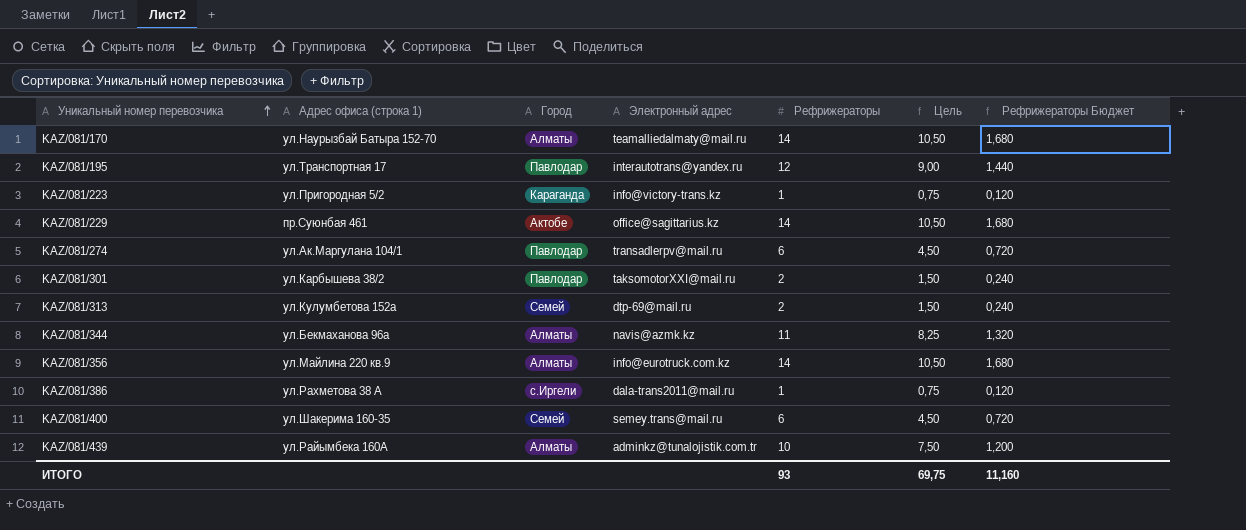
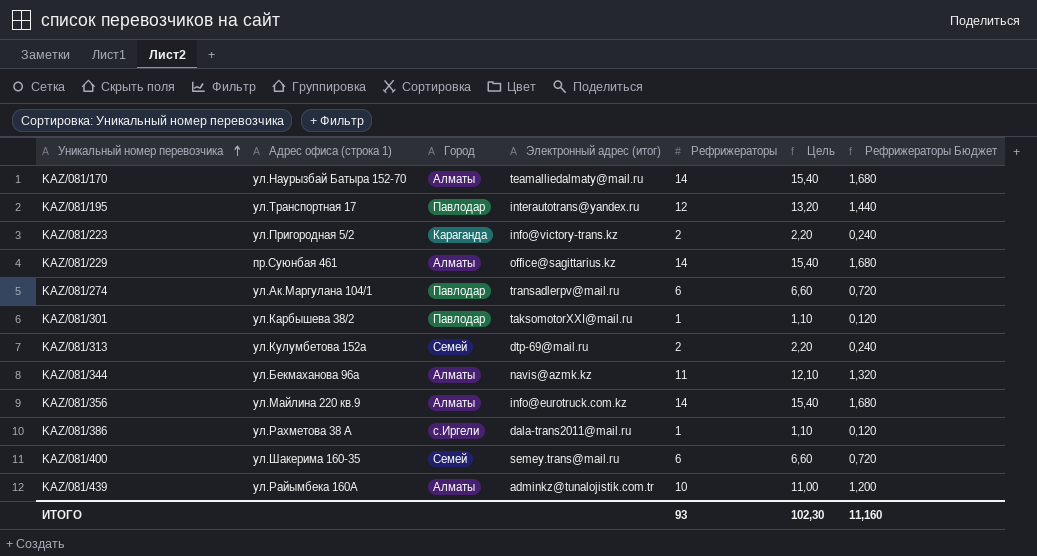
column name: Электронный адрес -> Электронный адрес (итог)
column Цель | formula: [Рефрижераторы] * 0,75 -> [Рефрижераторы] * 1,1
KAZ/081/223 | Рефрижераторы: 1 -> 2
KAZ/081/223 | Рефрижераторы Бюджет: 0,120 -> 0,240
KAZ/081/229 | Город: Актобе -> Алматы
KAZ/081/301 | Рефрижераторы: 2 -> 1
KAZ/081/301 | Рефрижераторы Бюджет: 0,240 -> 0,120
ИТОГО | Цель: 69,75 -> 102,30

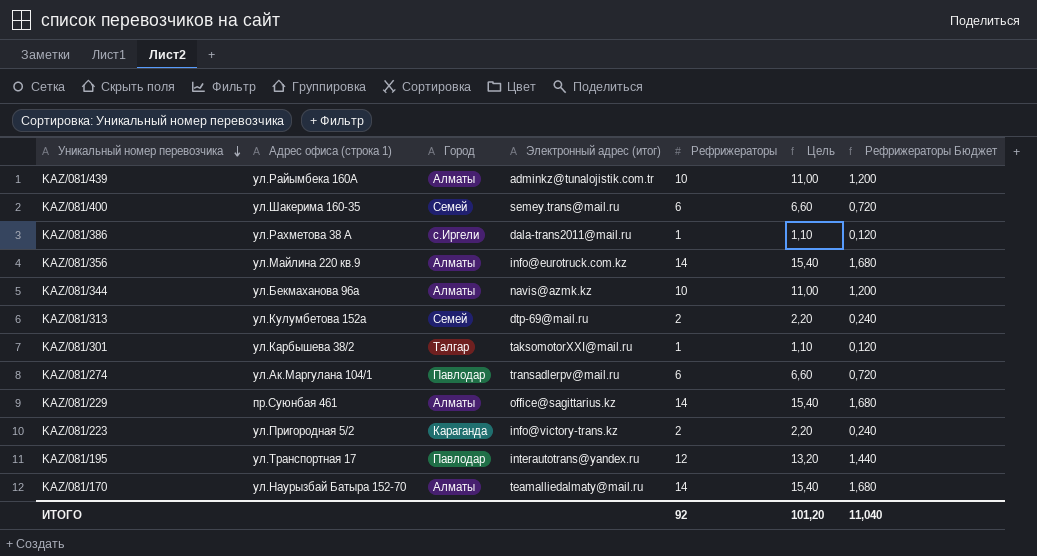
row order: Уникальный номер перевозчика ascending -> Уникальный номер перевозчика descending
KAZ/081/344 | Рефрижераторы: 11 -> 10
KAZ/081/344 | Цель: 12,10 -> 11,00
KAZ/081/344 | Рефрижераторы Бюджет: 1,320 -> 1,200
KAZ/081/301 | Город: Павлодар -> Талгар
ИТОГО | Рефрижераторы: 93 -> 92
ИТОГО | Цель: 102,30 -> 101,20
ИТОГО | Рефрижераторы Бюджет: 11,160 -> 11,040

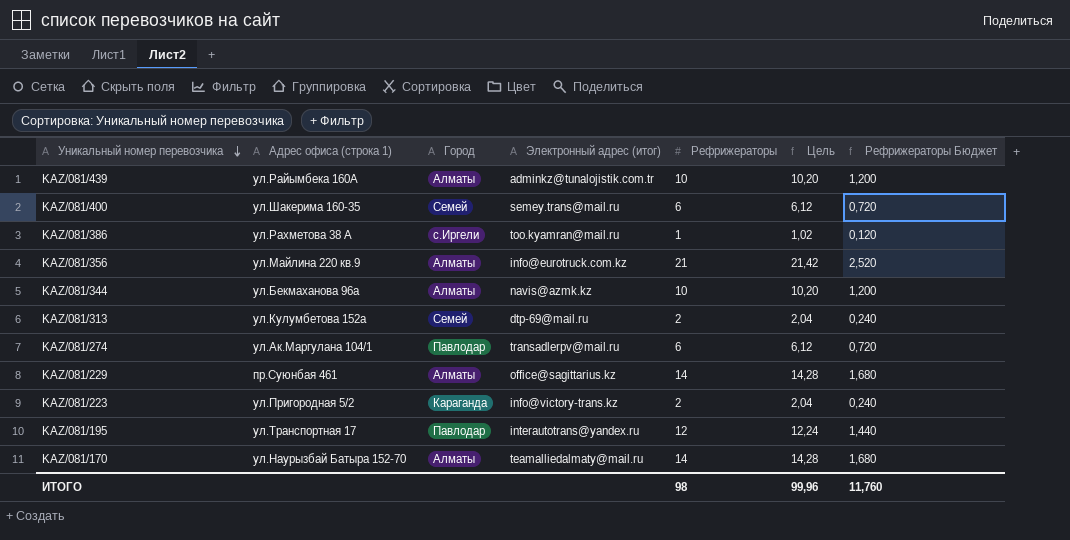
column Цель | formula: [Рефрижераторы] * 1,1 -> [Рефрижераторы] * 1,02
row KAZ/081/301: ул.Карбышева 38/2 | Талгар | taksomotorXXI@mail.ru | 1 | 1,10 | 0,120 -> none
KAZ/081/386 | Электронный адрес (итог): dala-trans2011@mail.ru -> too.kyamran@mail.ru
KAZ/081/356 | Рефрижераторы: 14 -> 21
KAZ/081/356 | Рефрижераторы Бюджет: 1,680 -> 2,520
ИТОГО | Рефрижераторы: 92 -> 98
ИТОГО | Цель: 101,20 -> 99,96
ИТОГО | Рефрижераторы Бюджет: 11,040 -> 11,760

